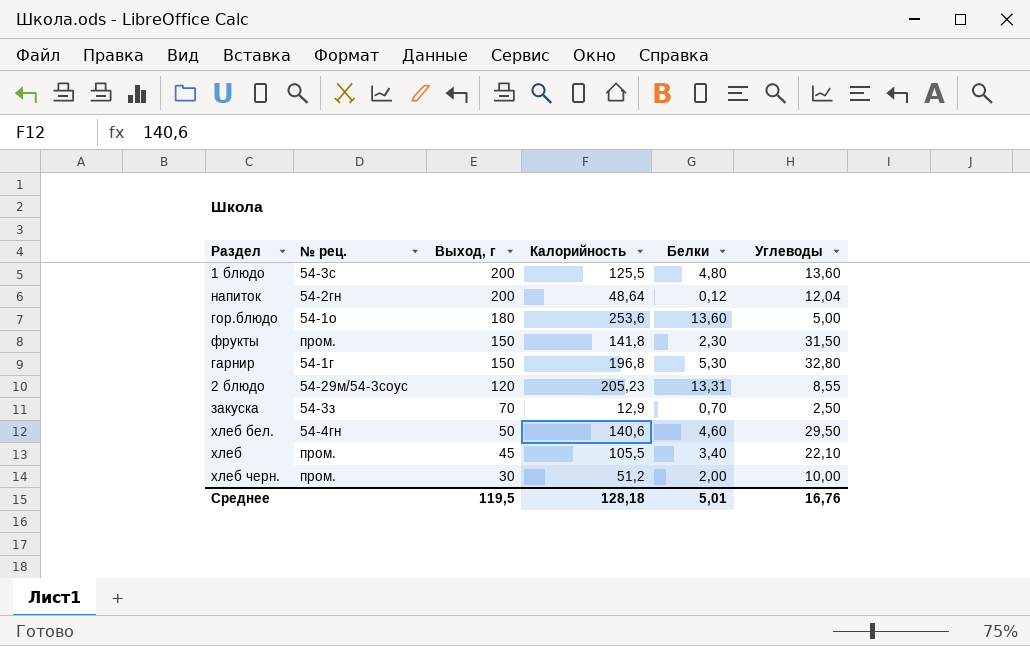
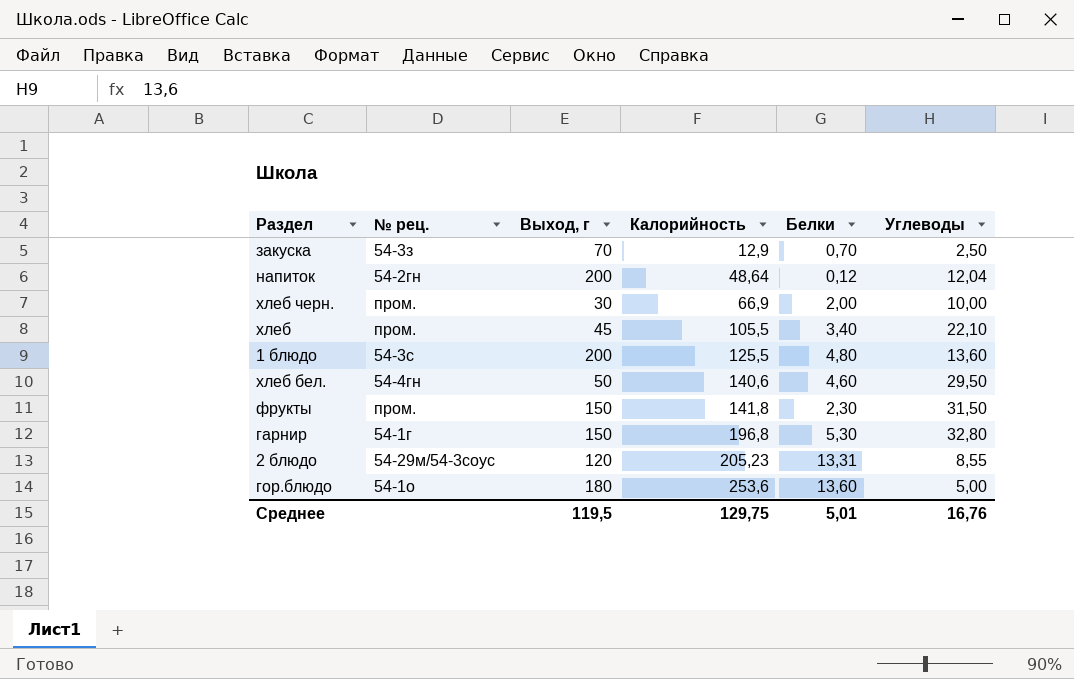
row order: Выход, г descending -> Калорийность ascending
хлеб черн. | Калорийность: 51,2 -> 66,9
Среднее | Калорийность: 128,18 -> 129,75

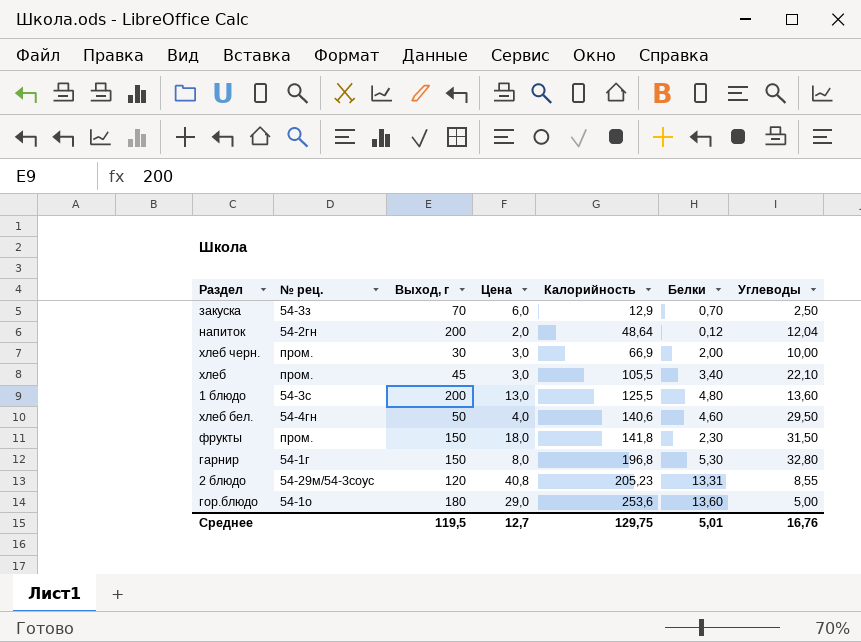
column Цена | position: none -> 4

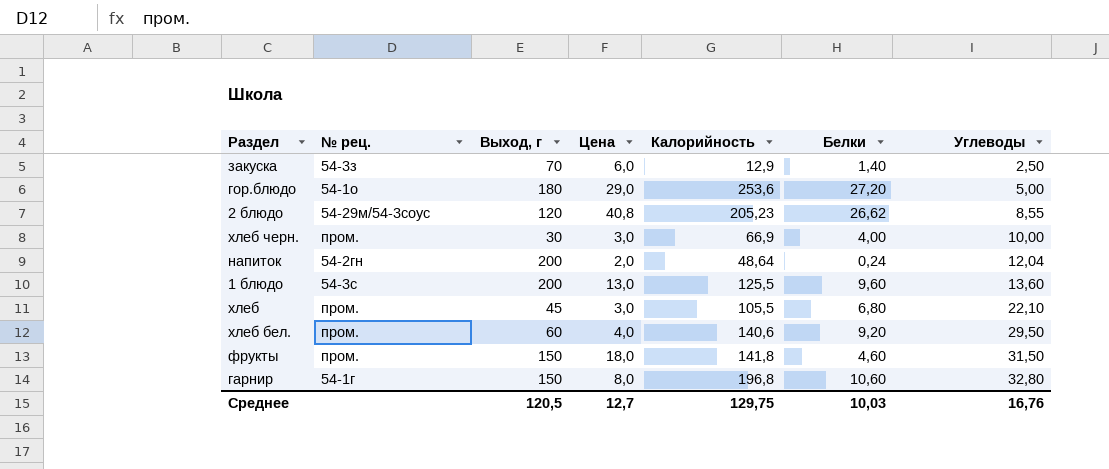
row order: Калорийность ascending -> Углеводы ascending
закуска | Белки: 0,70 -> 1,40
гор.блюдо | Белки: 13,60 -> 27,20
2 блюдо | Белки: 13,31 -> 26,62
хлеб черн. | Белки: 2,00 -> 4,00
напиток | Белки: 0,12 -> 0,24
1 блюдо | Белки: 4,80 -> 9,60
хлеб | Белки: 3,40 -> 6,80
хлеб бел. | № рец.: 54-4гн -> пром.
хлеб бел. | Выход, г: 50 -> 60
хлеб бел. | Белки: 4,60 -> 9,20
фрукты | Белки: 2,30 -> 4,60
гарнир | Белки: 5,30 -> 10,60
Среднее | Выход, г: 119,5 -> 120,5
Среднее | Белки: 5,01 -> 10,03

